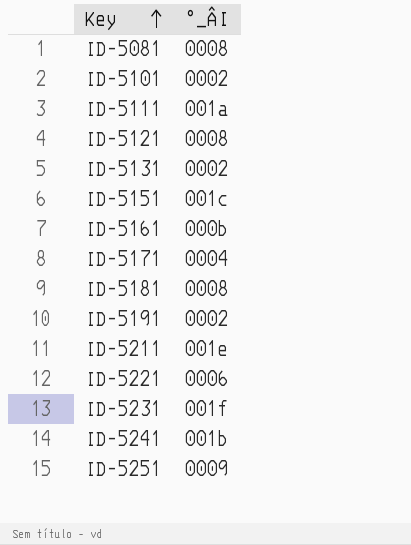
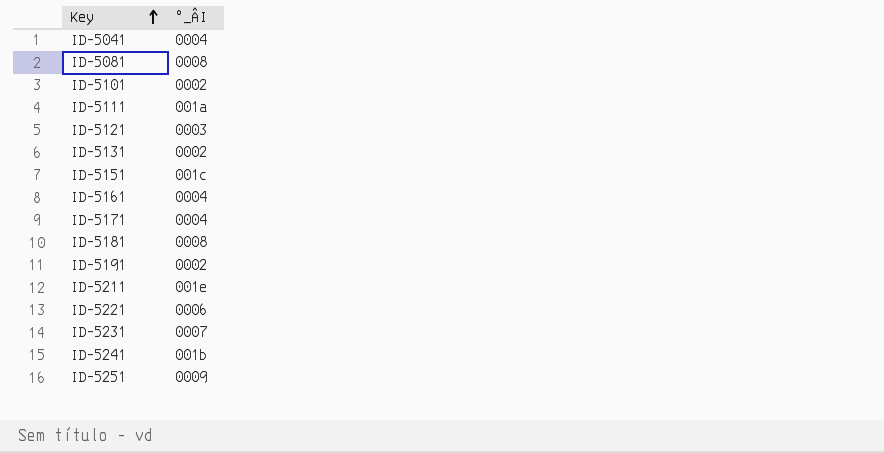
row ID-5041: none -> 0004
ID-5121 | °_ÂI: 0008 -> 0003
ID-5161 | °_ÂI: 000b -> 0004
ID-5231 | °_ÂI: 001f -> 0007

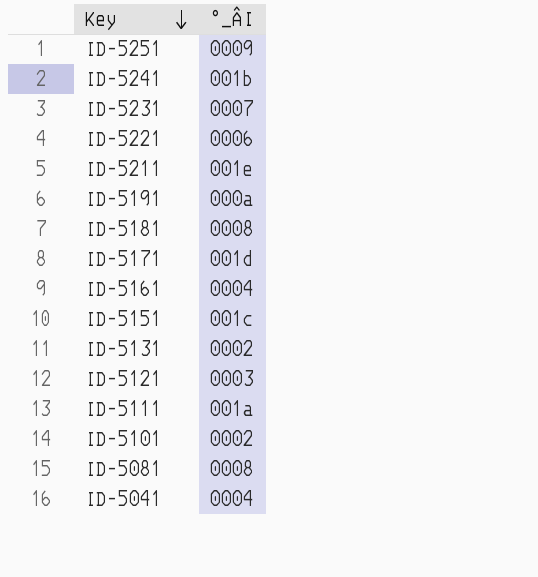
row order: Key ascending -> Key descending
ID-5191 | °_ÂI: 0002 -> 000a
ID-5171 | °_ÂI: 0004 -> 001d

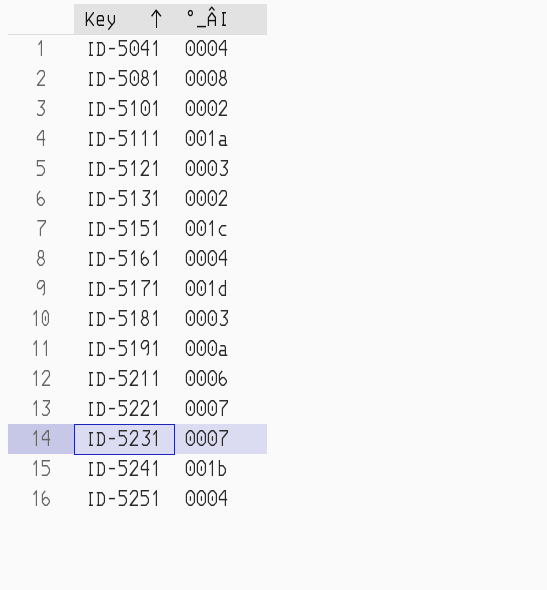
row order: Key descending -> Key ascending
ID-5181 | °_ÂI: 0008 -> 0003
ID-5211 | °_ÂI: 001e -> 0006
ID-5221 | °_ÂI: 0006 -> 0007
ID-5251 | °_ÂI: 0009 -> 0004

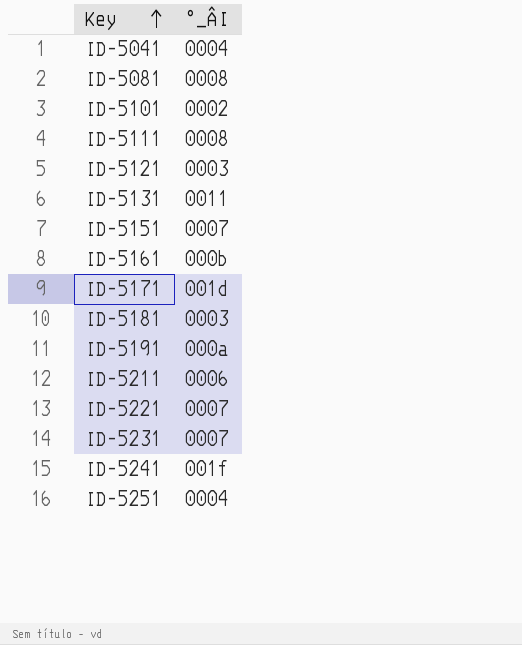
ID-5111 | °_ÂI: 001a -> 0008
ID-5131 | °_ÂI: 0002 -> 0011
ID-5151 | °_ÂI: 001c -> 0007
ID-5161 | °_ÂI: 0004 -> 000b
ID-5241 | °_ÂI: 001b -> 001f

